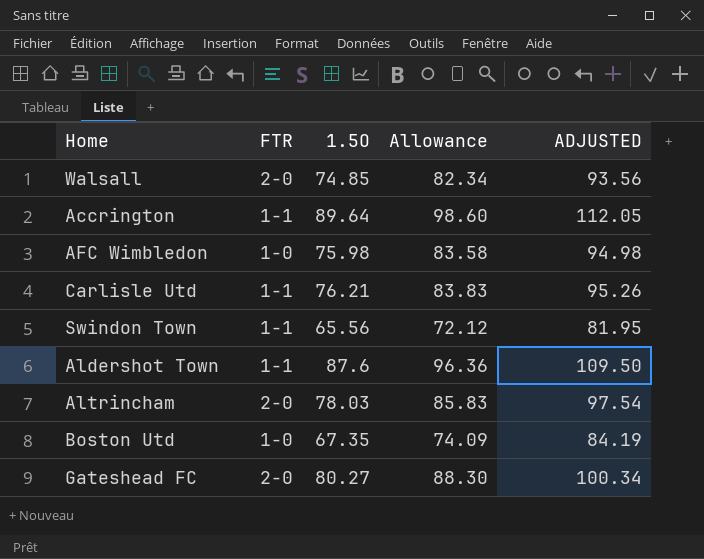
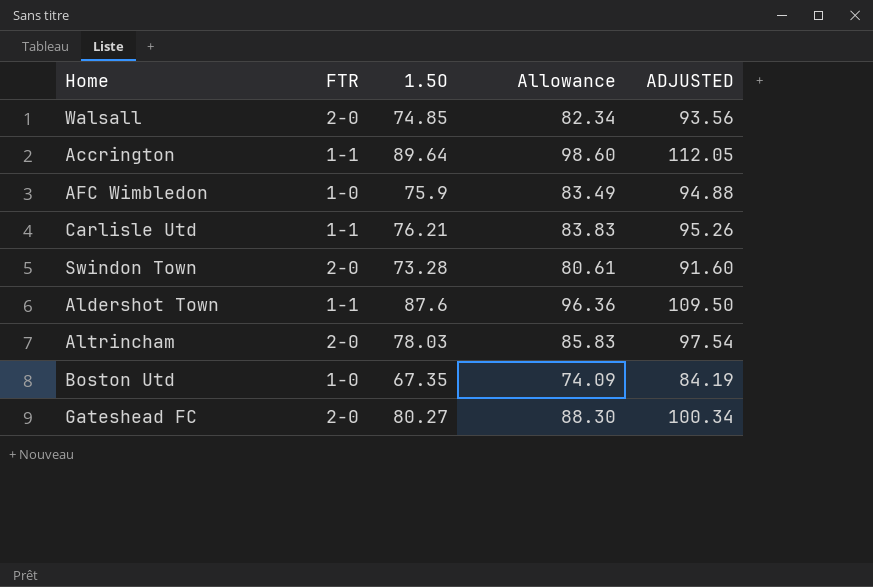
AFC Wimbledon | 1.5O: 75.98 -> 75.9
AFC Wimbledon | Allowance: 83.58 -> 83.49
AFC Wimbledon | ADJUSTED: 94.98 -> 94.88
Swindon Town | FTR: 1-1 -> 2-0
Swindon Town | 1.5O: 65.56 -> 73.28
Swindon Town | Allowance: 72.12 -> 80.61
Swindon Town | ADJUSTED: 81.95 -> 91.60

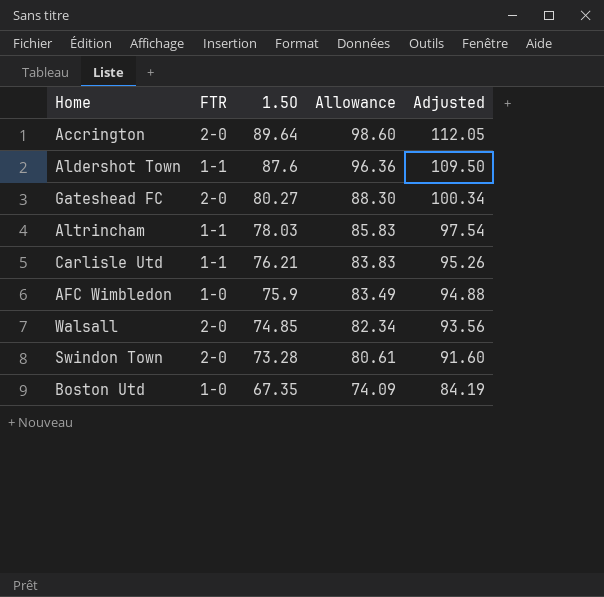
row order: none -> 1.5O descending
column name: ADJUSTED -> Adjusted
Accrington | FTR: 1-1 -> 2-0
Altrincham | FTR: 2-0 -> 1-1

